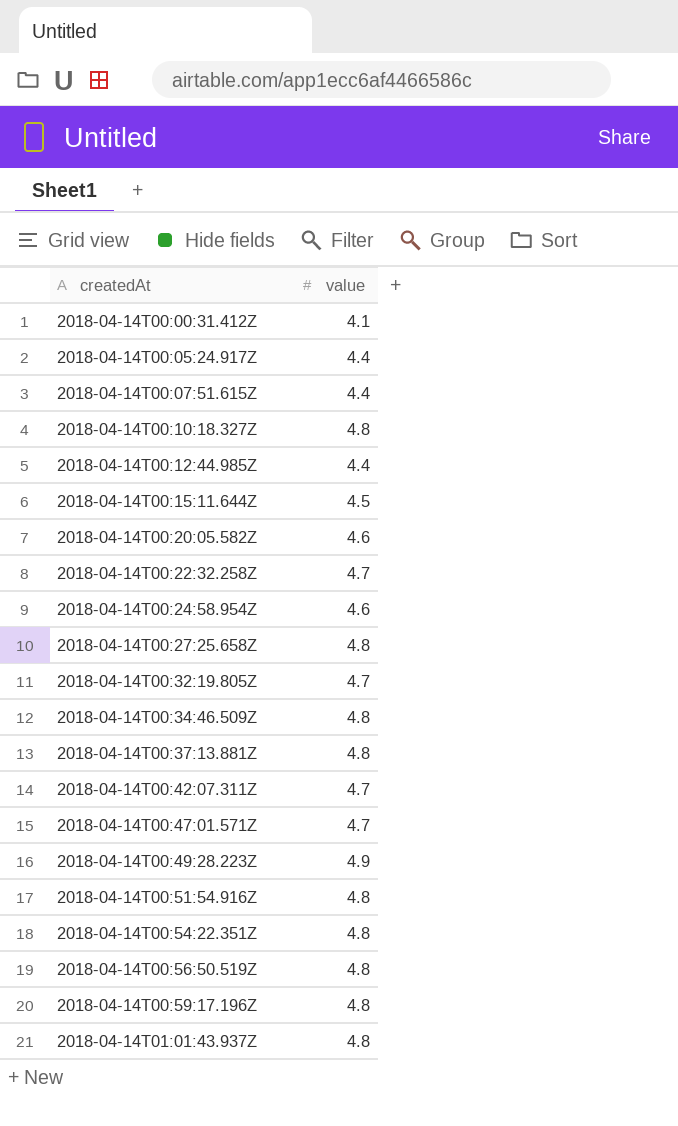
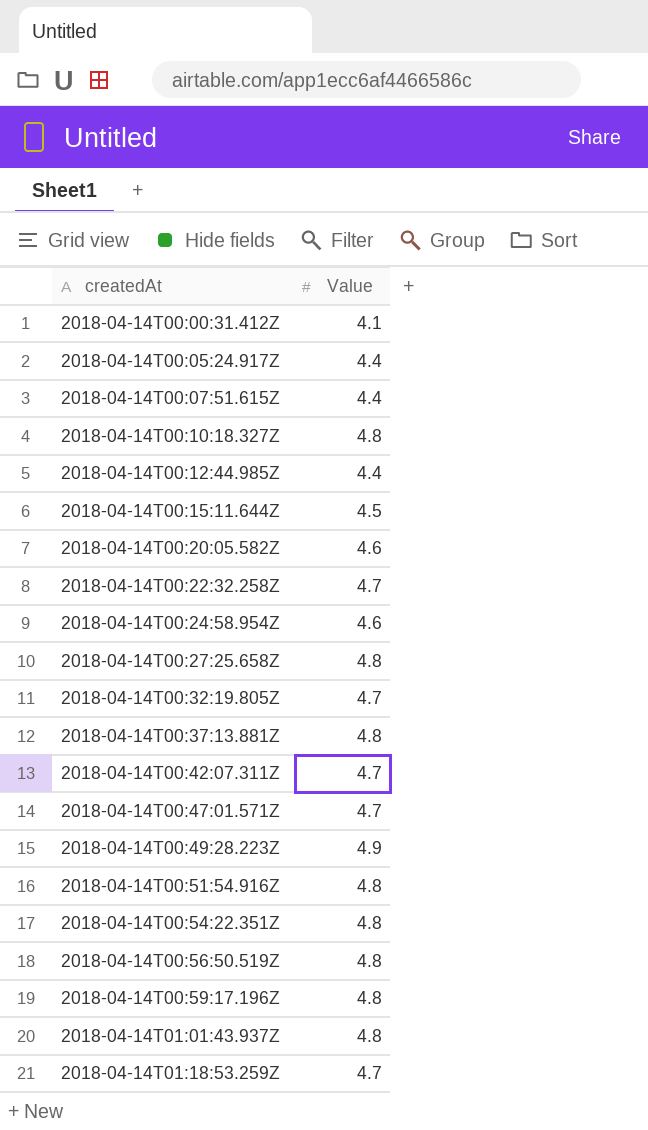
column name: value -> Value
row 2018-04-14T00:34:46.509Z: 4.8 -> none
row 2018-04-14T01:18:53.259Z: none -> 4.7

